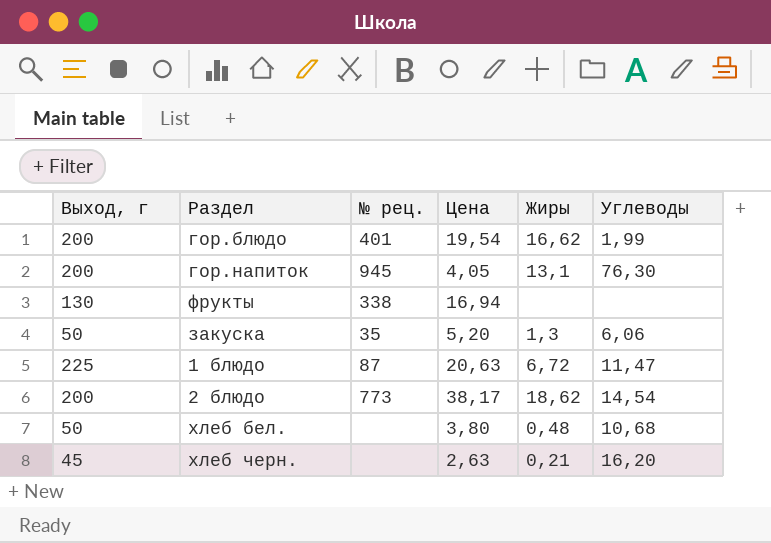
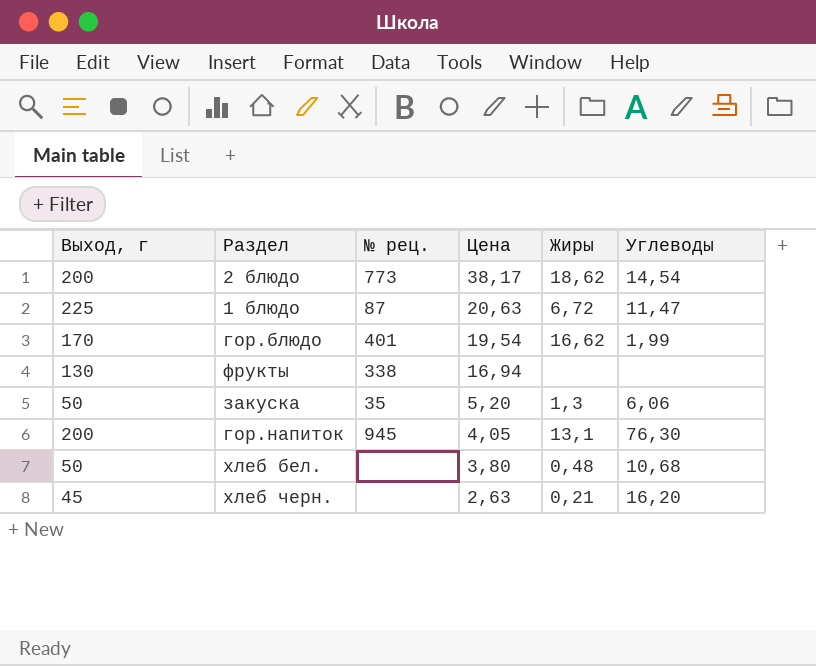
row order: none -> Цена descending
гор.блюдо | Выход, г: 200 -> 170

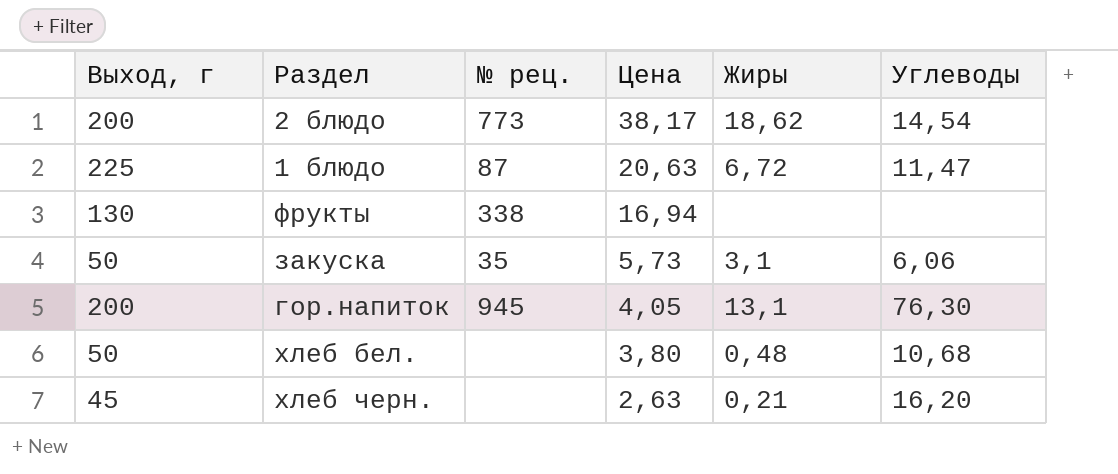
row гор.блюдо: 170 | 401 | 19,54 | 16,62 | 1,99 -> none
закуска | Цена: 5,20 -> 5,73
закуска | Жиры: 1,3 -> 3,1

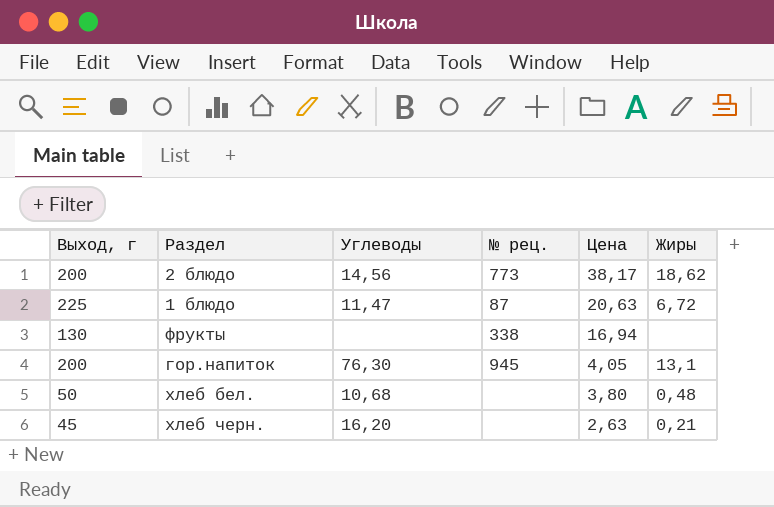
column Углеводы | position: 6 -> 3
row закуска: 50 | 35 | 5,73 | 3,1 | 6,06 -> none
2 блюдо | Углеводы: 14,54 -> 14,56

